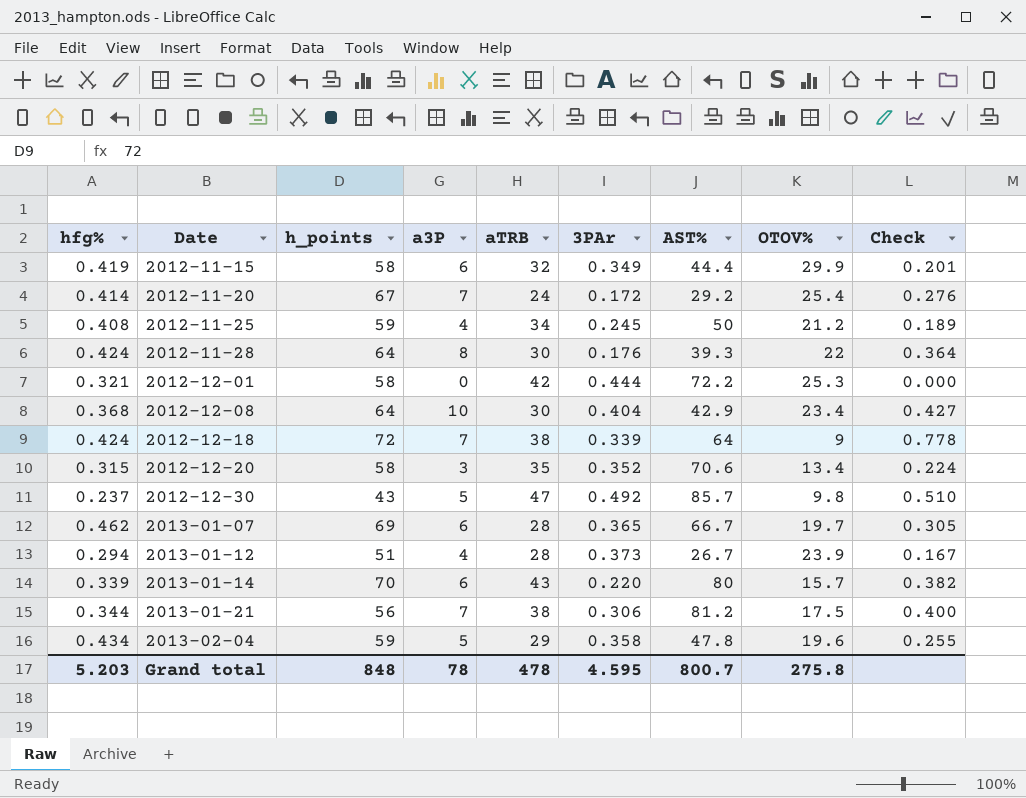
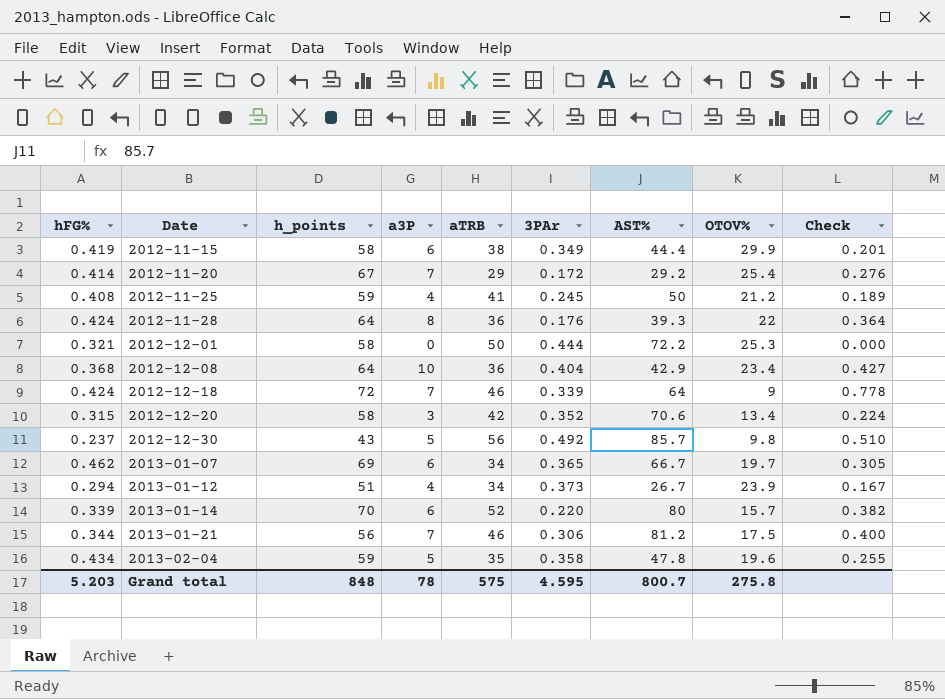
column name: hfg% -> hFG%
2012-11-15 | aTRB: 32 -> 38
2012-11-20 | aTRB: 24 -> 29
2012-11-25 | aTRB: 34 -> 41
2012-11-28 | aTRB: 30 -> 36
2012-12-01 | aTRB: 42 -> 50
2012-12-08 | aTRB: 30 -> 36
2012-12-18 | aTRB: 38 -> 46
2012-12-20 | aTRB: 35 -> 42
2012-12-30 | aTRB: 47 -> 56
2013-01-07 | aTRB: 28 -> 34
2013-01-12 | aTRB: 28 -> 34
2013-01-14 | aTRB: 43 -> 52
2013-01-21 | aTRB: 38 -> 46
2013-02-04 | aTRB: 29 -> 35
Grand total | aTRB: 478 -> 575

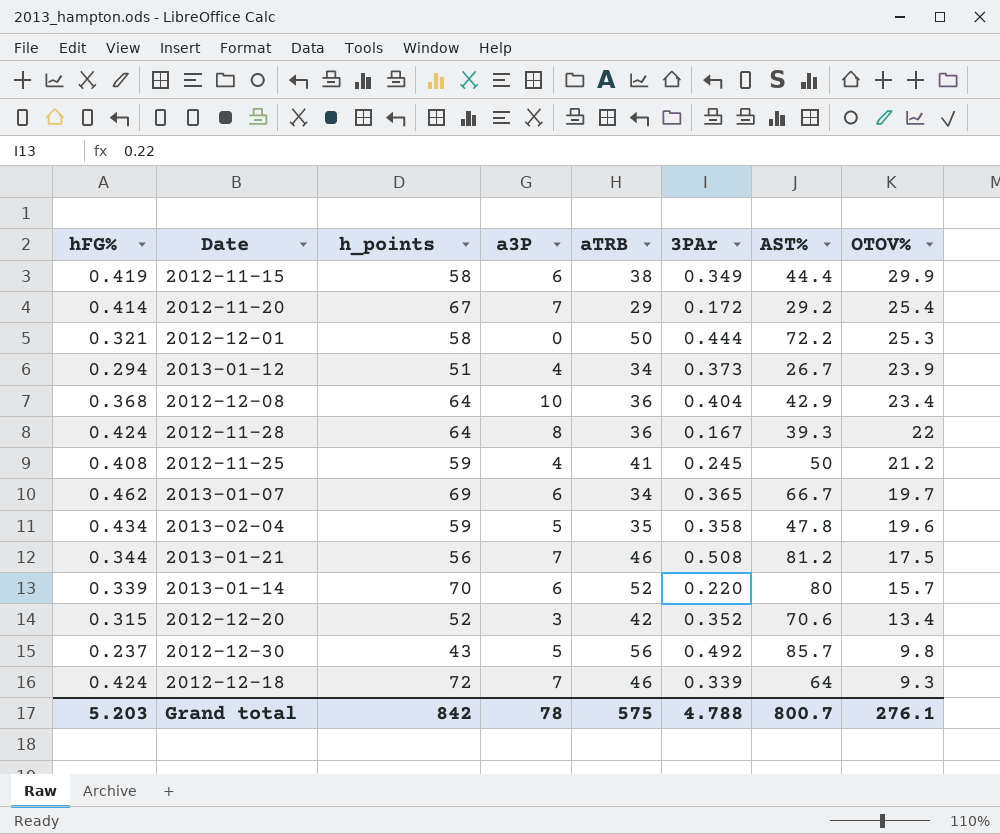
row order: Date ascending -> OTOV% descending
column Check | formula: [a3P] / [OTOV%] -> none
2012-11-28 | 3PAr: 0.176 -> 0.167
2013-01-21 | 3PAr: 0.306 -> 0.508
2012-12-20 | h_points: 58 -> 52
2012-12-18 | OTOV%: 9 -> 9.3
Grand total | h_points: 848 -> 842
Grand total | 3PAr: 4.595 -> 4.788
Grand total | OTOV%: 275.8 -> 276.1

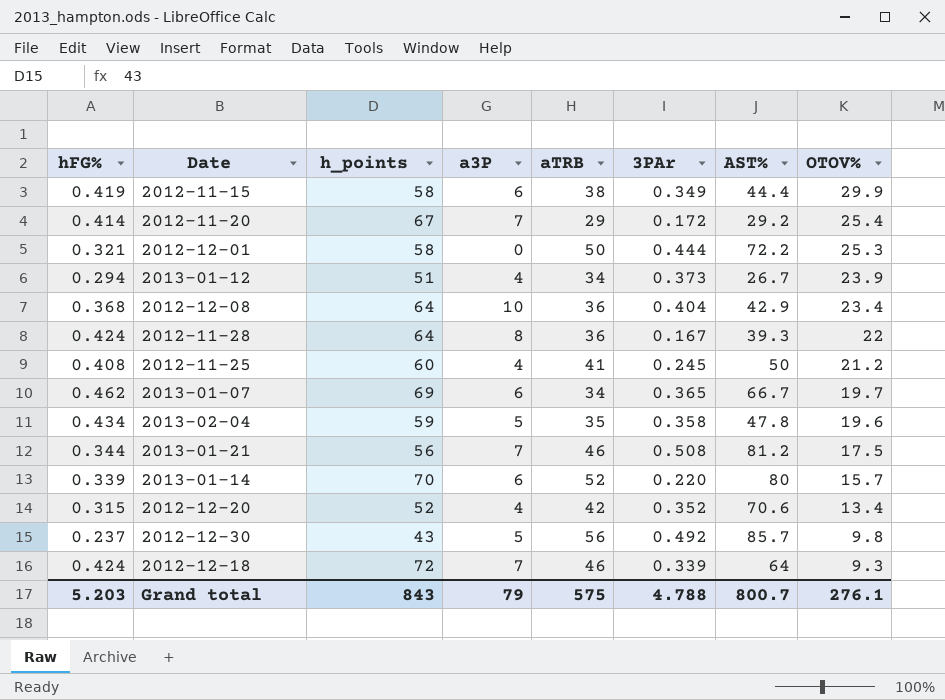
2012-11-25 | h_points: 59 -> 60
2012-12-20 | a3P: 3 -> 4
Grand total | h_points: 842 -> 843
Grand total | a3P: 78 -> 79

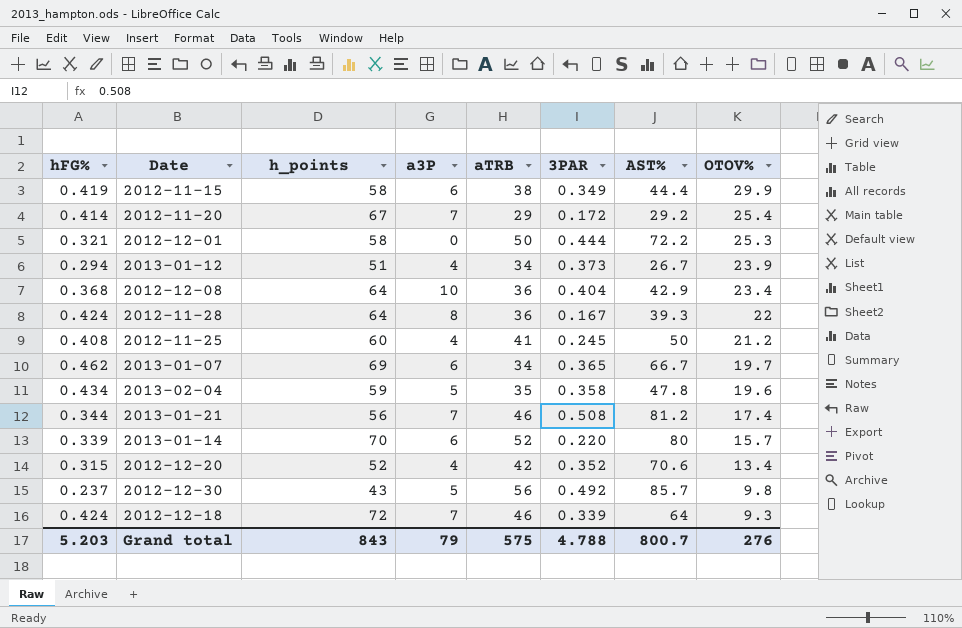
column name: 3PAr -> 3PAR
2013-01-21 | OTOV%: 17.5 -> 17.4
Grand total | OTOV%: 276.1 -> 276

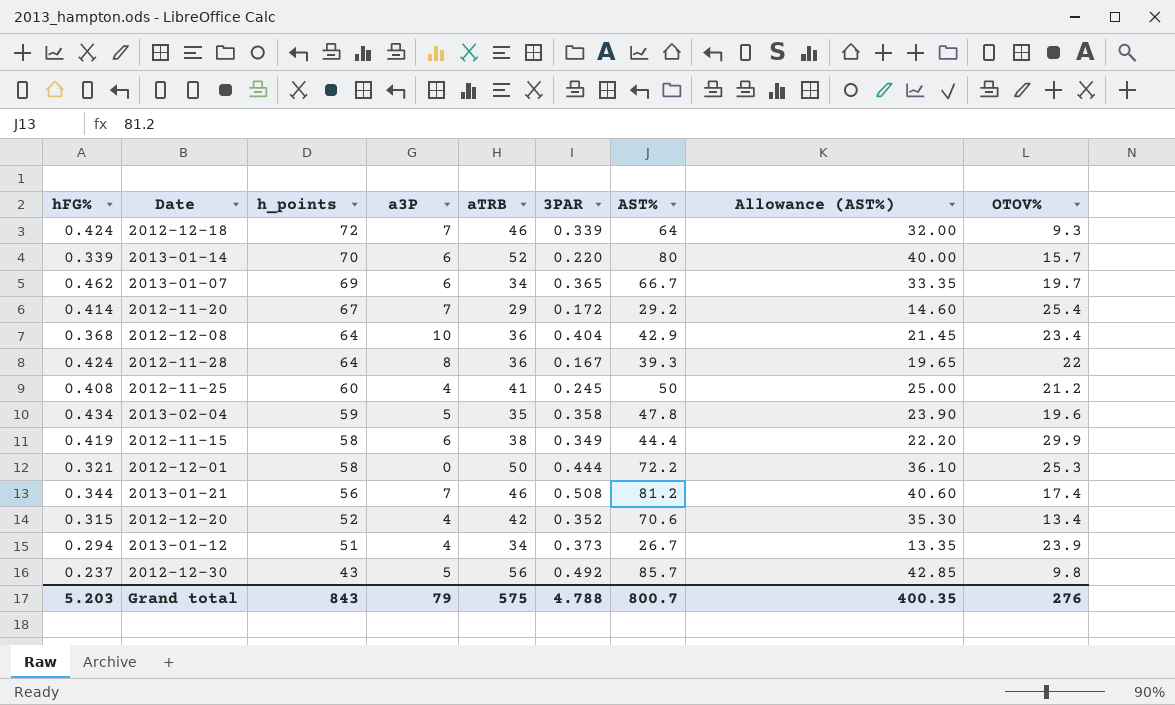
row order: OTOV% descending -> h_points descending
column Allowance (AST%) | formula: none -> [AST%] * 0.5

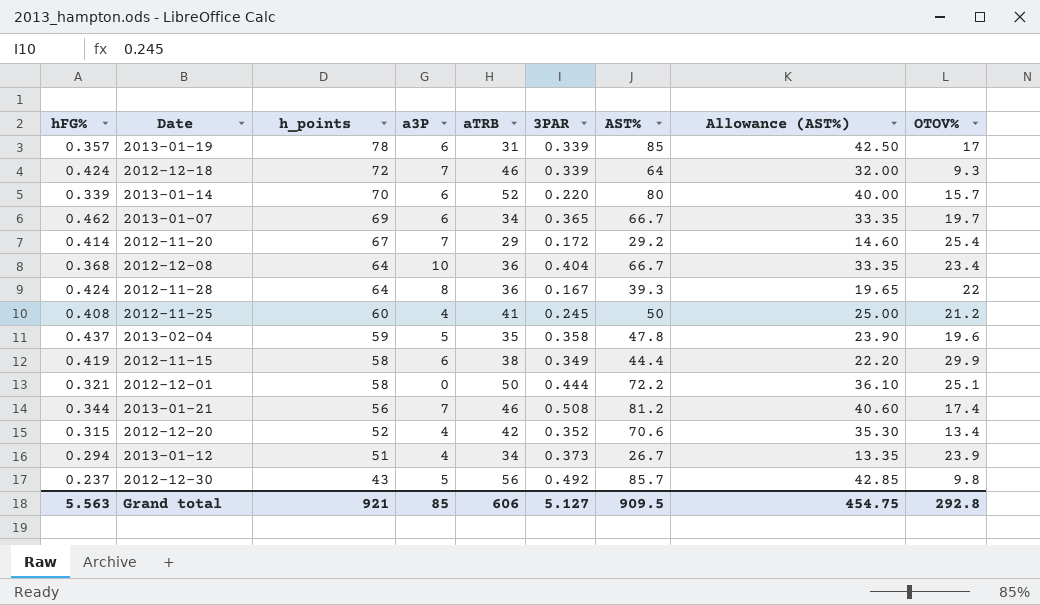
row 2013-01-19: none -> 0.357 | 78 | 6 | 31 | 0.339 | 85 | 42.50 | 17
2012-12-08 | AST%: 42.9 -> 66.7
2012-12-08 | Allowance (AST%): 21.45 -> 33.35
2013-02-04 | hFG%: 0.434 -> 0.437
2012-12-01 | OTOV%: 25.3 -> 25.1
Grand total | hFG%: 5.203 -> 5.563
Grand total | h_points: 843 -> 921
Grand total | a3P: 79 -> 85
Grand total | aTRB: 575 -> 606
Grand total | 3PAR: 4.788 -> 5.127
Grand total | AST%: 800.7 -> 909.5
Grand total | Allowance (AST%): 400.35 -> 454.75
Grand total | OTOV%: 276 -> 292.8

